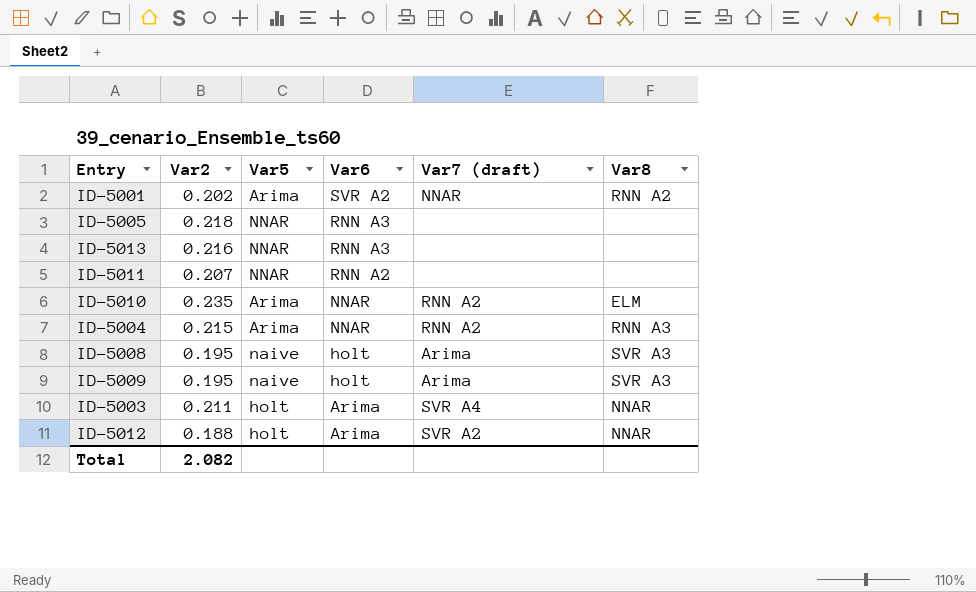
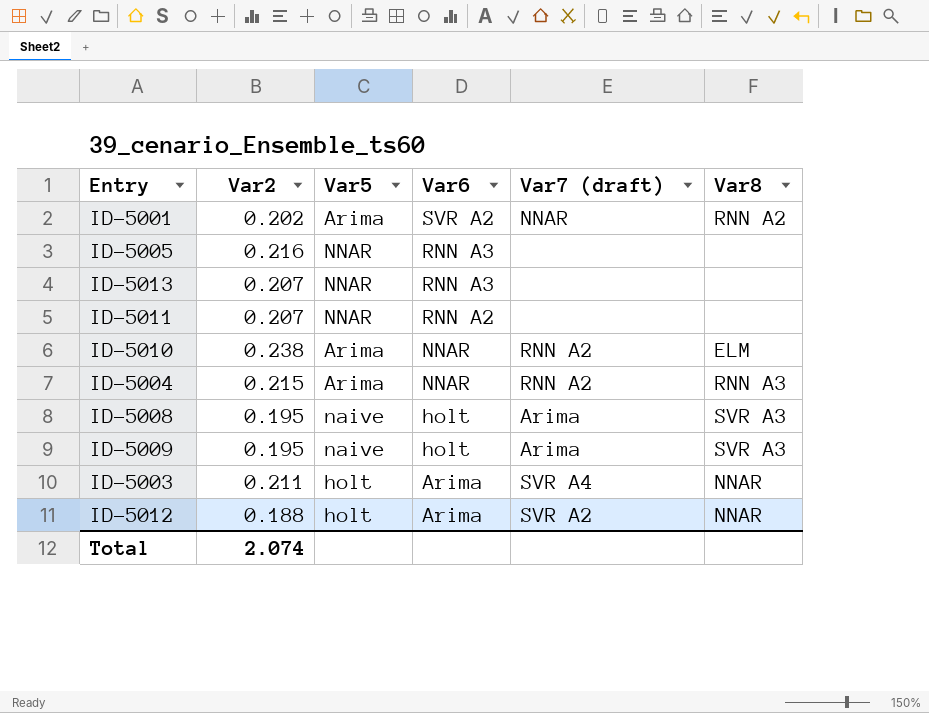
ID-5005 | Var2: 0.218 -> 0.216
ID-5013 | Var2: 0.216 -> 0.207
ID-5010 | Var2: 0.235 -> 0.238
Total | Var2: 2.082 -> 2.074

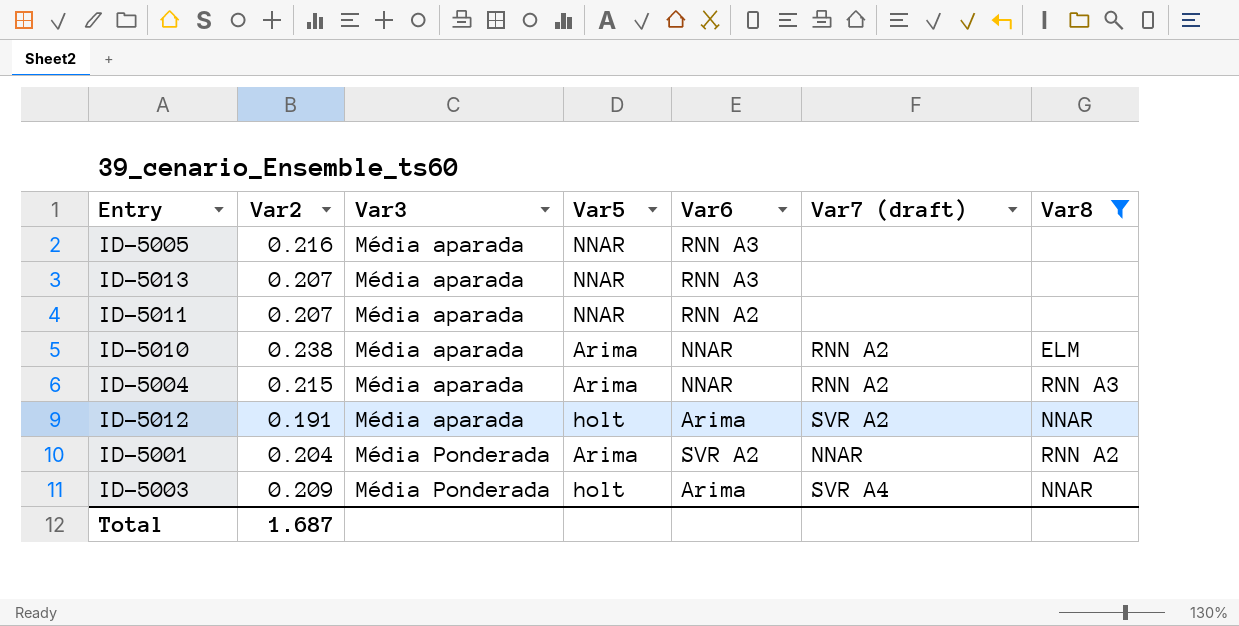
filter: none -> Var8 != SVR A3
row order: Var6 descending -> Var3 ascending
column Var3 | position: none -> 3
ID-5012 | Var2: 0.188 -> 0.191
ID-5001 | Var2: 0.202 -> 0.204
ID-5003 | Var2: 0.211 -> 0.209
Total | Var2: 2.074 -> 1.687

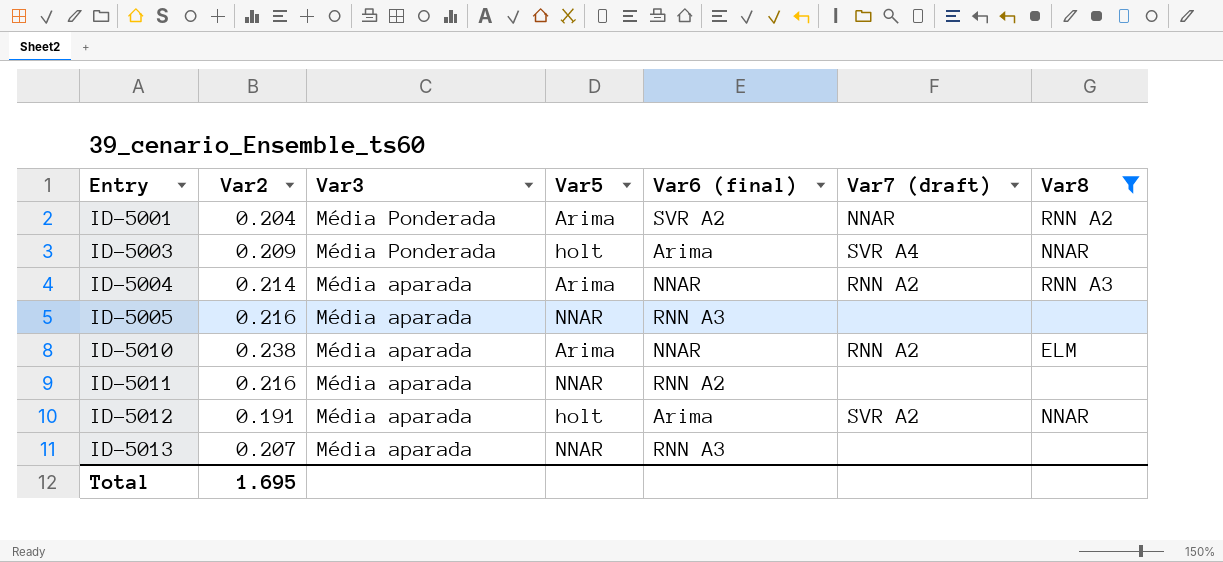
row order: Var3 ascending -> Entry ascending
column name: Var6 -> Var6 (final)
ID-5004 | Var2: 0.215 -> 0.214
ID-5011 | Var2: 0.207 -> 0.216
Total | Var2: 1.687 -> 1.695

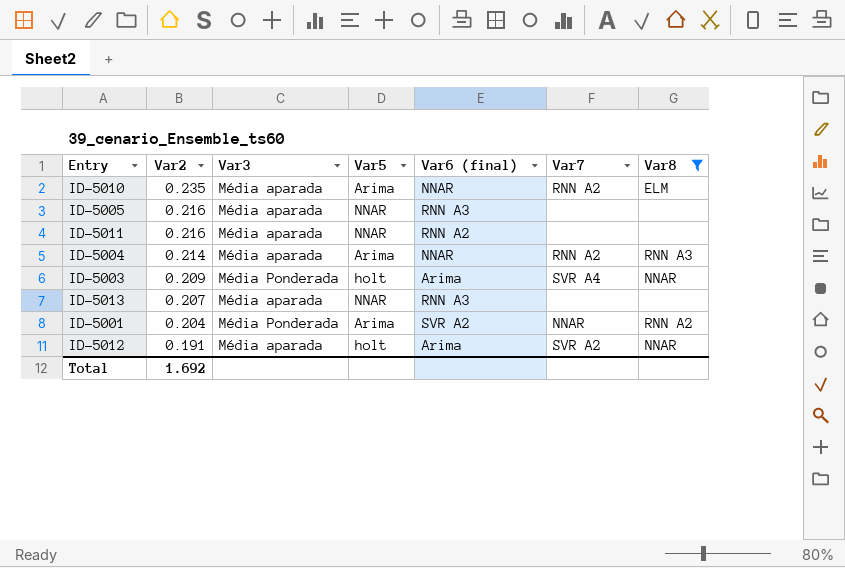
row order: Entry ascending -> Var2 descending
column name: Var7 (draft) -> Var7
ID-5010 | Var2: 0.238 -> 0.235
Total | Var2: 1.695 -> 1.692

